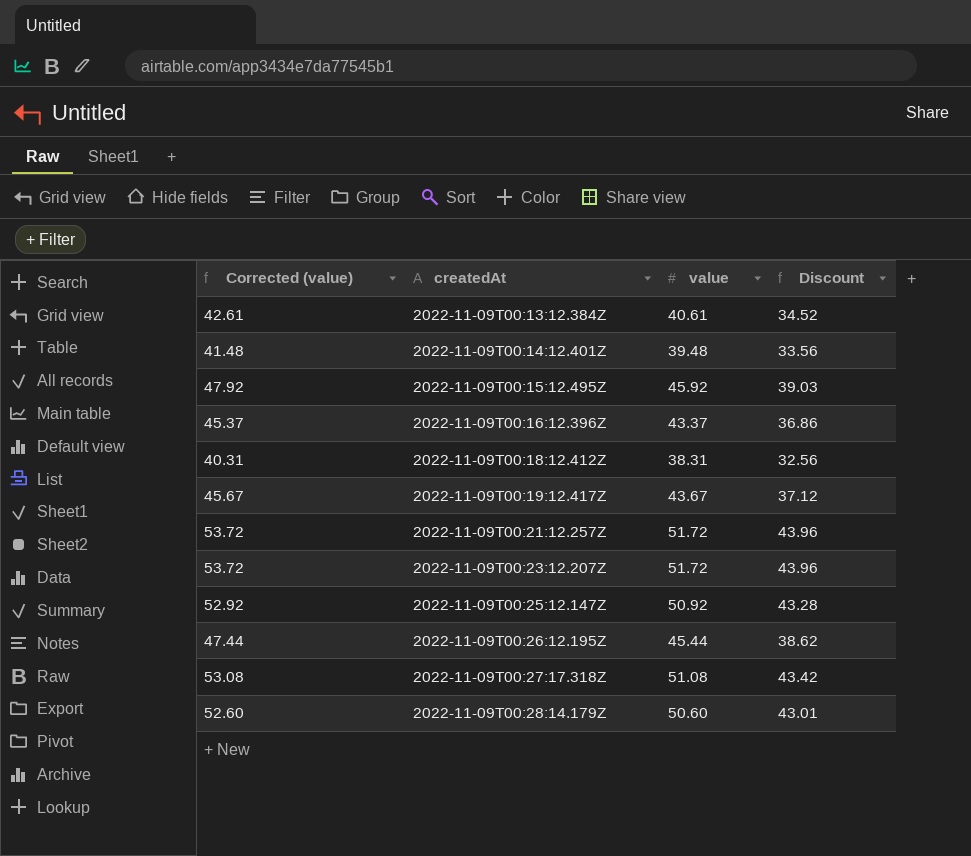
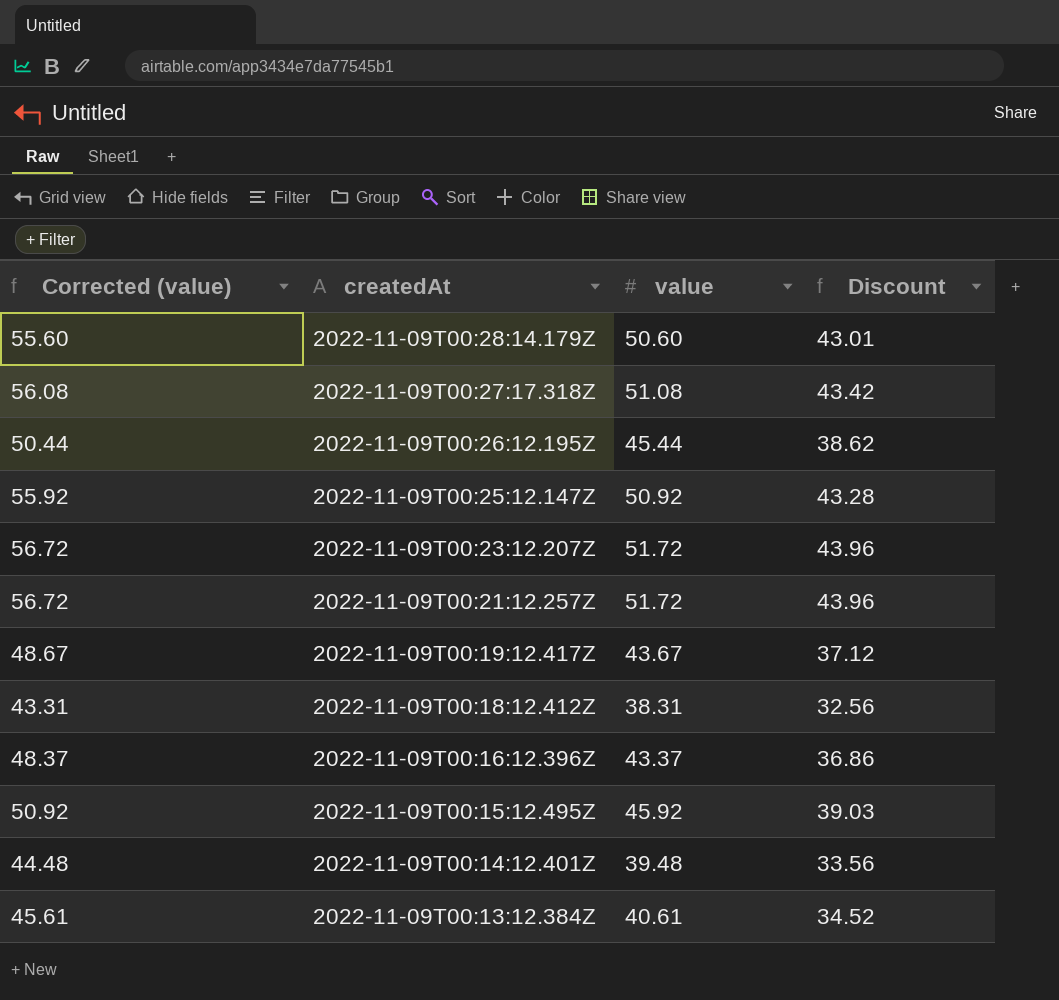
row order: createdAt ascending -> createdAt descending
column Corrected (value) | formula: [value] + 2 -> [value] + 5

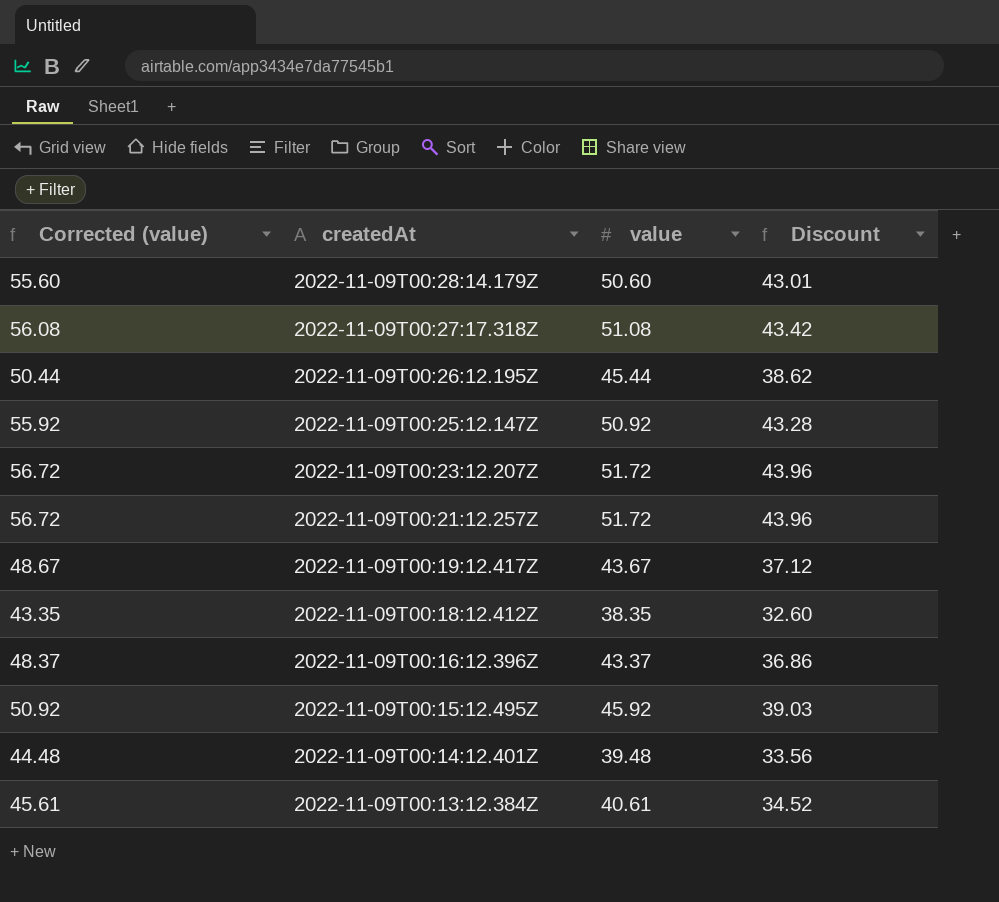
2022-11-09T00:18:12.412Z | Corrected (value): 43.31 -> 43.35
2022-11-09T00:18:12.412Z | value: 38.31 -> 38.35
2022-11-09T00:18:12.412Z | Discount: 32.56 -> 32.60

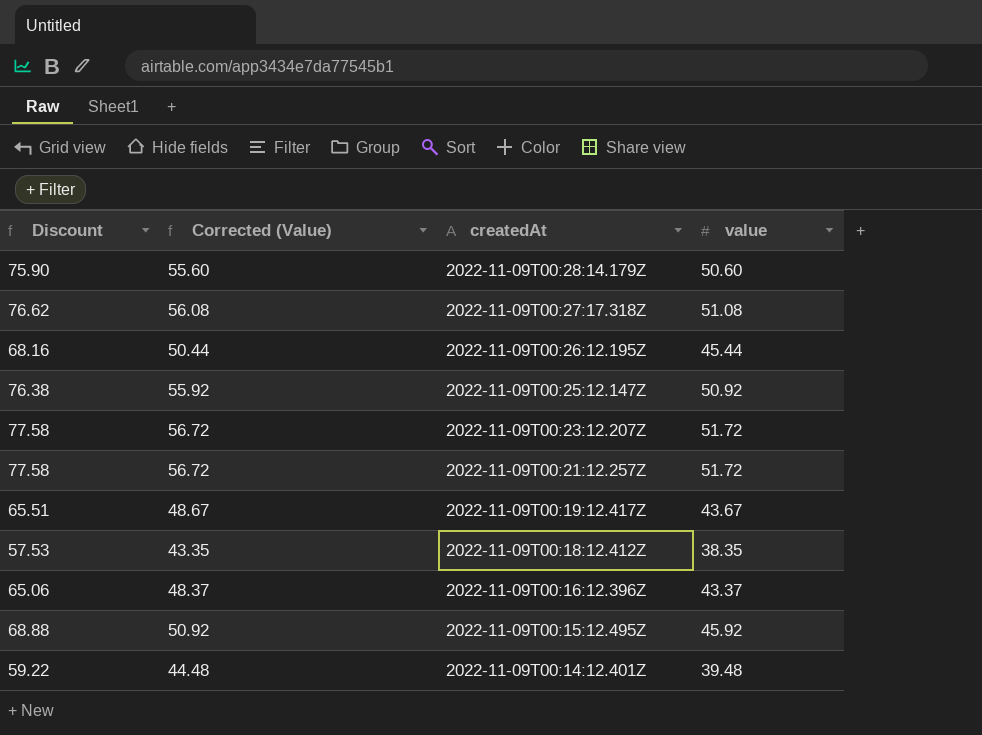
column Discount | formula: [value] * 0.85 -> [value] * 1.5
column Discount | position: 4 -> 1
column name: Corrected (value) -> Corrected (Value)
row 2022-11-09T00:13:12.384Z: 45.61 | 40.61 | 34.52 -> none

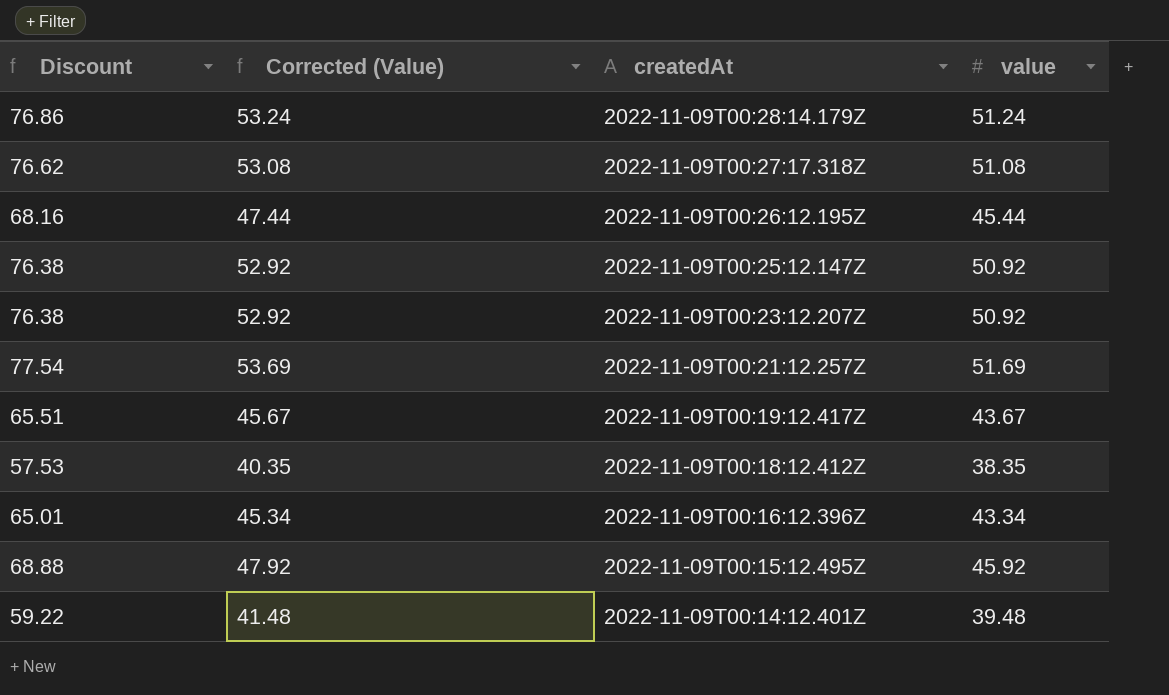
column Corrected (Value) | formula: [value] + 5 -> [value] + 2
2022-11-09T00:28:14.179Z | Discount: 75.90 -> 76.86
2022-11-09T00:28:14.179Z | value: 50.60 -> 51.24
2022-11-09T00:23:12.207Z | Discount: 77.58 -> 76.38
2022-11-09T00:23:12.207Z | value: 51.72 -> 50.92
2022-11-09T00:21:12.257Z | Discount: 77.58 -> 77.54
2022-11-09T00:21:12.257Z | value: 51.72 -> 51.69
2022-11-09T00:16:12.396Z | Discount: 65.06 -> 65.01
2022-11-09T00:16:12.396Z | value: 43.37 -> 43.34

